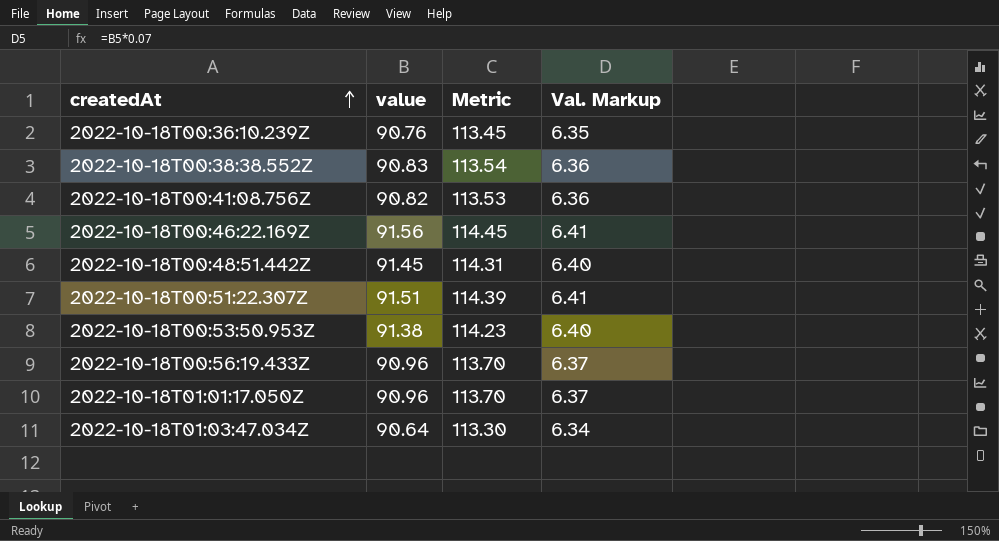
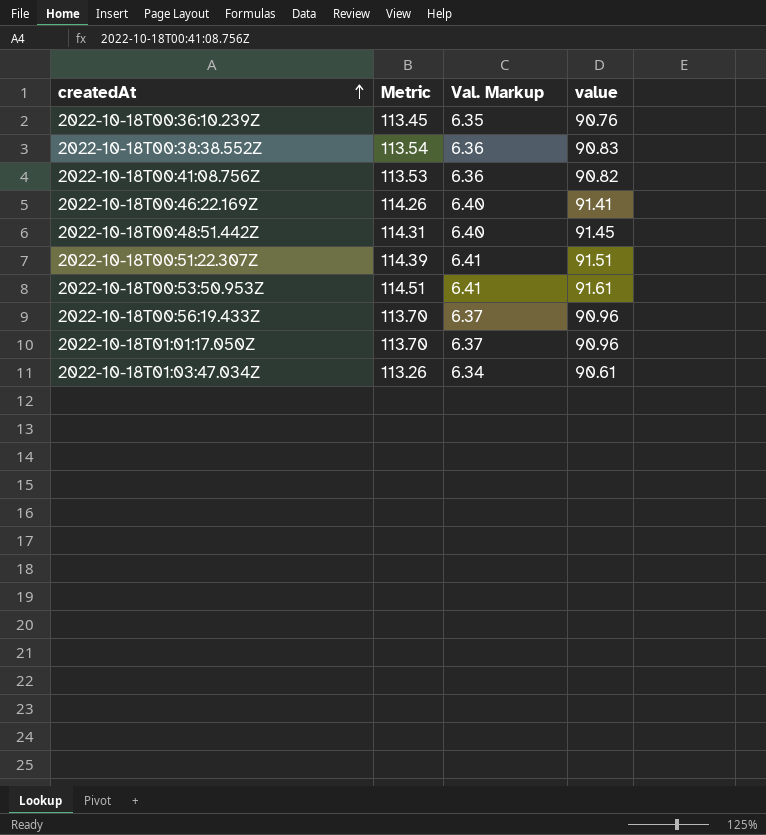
column value | position: 2 -> 4
2022-10-18T00:46:22.169Z | Metric: 114.45 -> 114.26
2022-10-18T00:46:22.169Z | Val. Markup: 6.41 -> 6.40
2022-10-18T00:46:22.169Z | value: 91.56 -> 91.41
2022-10-18T00:53:50.953Z | Metric: 114.23 -> 114.51
2022-10-18T00:53:50.953Z | Val. Markup: 6.40 -> 6.41
2022-10-18T00:53:50.953Z | value: 91.38 -> 91.61
2022-10-18T01:03:47.034Z | Metric: 113.30 -> 113.26
2022-10-18T01:03:47.034Z | value: 90.64 -> 90.61

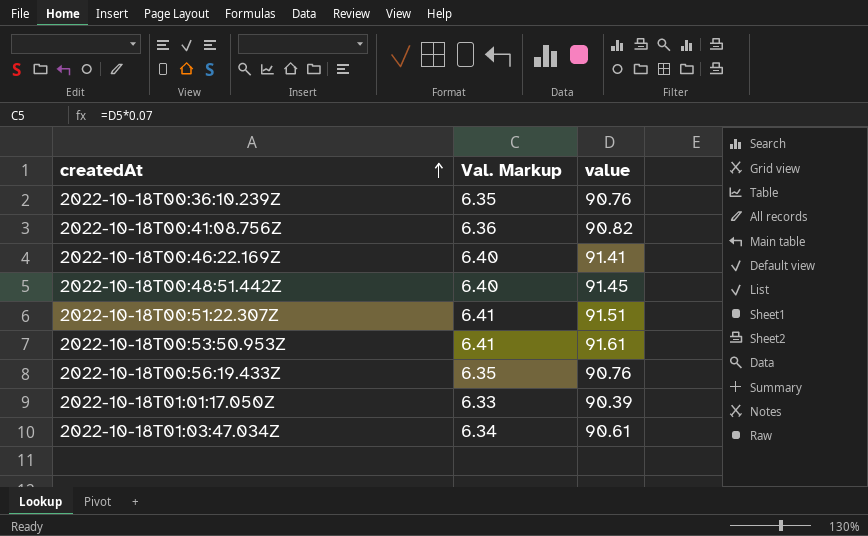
column Metric | formula: [value] * 1.25 -> none
row 2022-10-18T00:38:38.552Z: 113.54 | 6.36 | 90.83 -> none
2022-10-18T00:56:19.433Z | Val. Markup: 6.37 -> 6.35
2022-10-18T00:56:19.433Z | value: 90.96 -> 90.76
2022-10-18T01:01:17.050Z | Val. Markup: 6.37 -> 6.33
2022-10-18T01:01:17.050Z | value: 90.96 -> 90.39

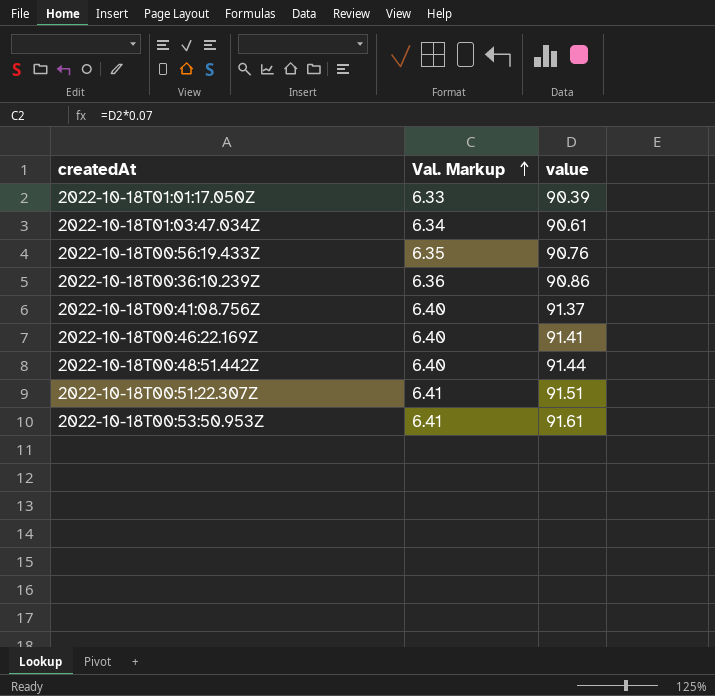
row order: createdAt ascending -> Val. Markup ascending
2022-10-18T00:36:10.239Z | Val. Markup: 6.35 -> 6.36
2022-10-18T00:36:10.239Z | value: 90.76 -> 90.86
2022-10-18T00:41:08.756Z | Val. Markup: 6.36 -> 6.40
2022-10-18T00:41:08.756Z | value: 90.82 -> 91.37
2022-10-18T00:48:51.442Z | value: 91.45 -> 91.44

